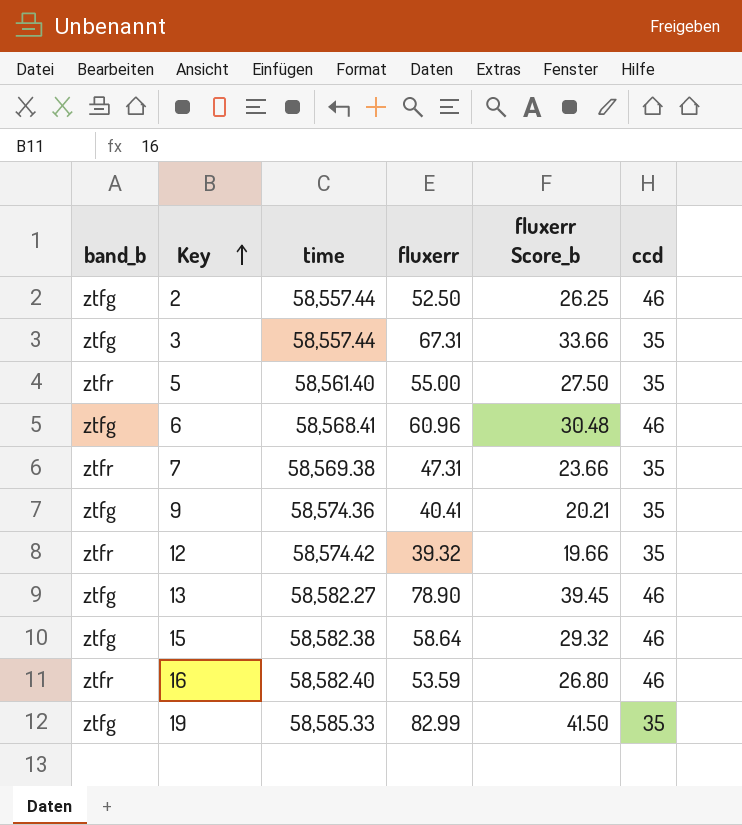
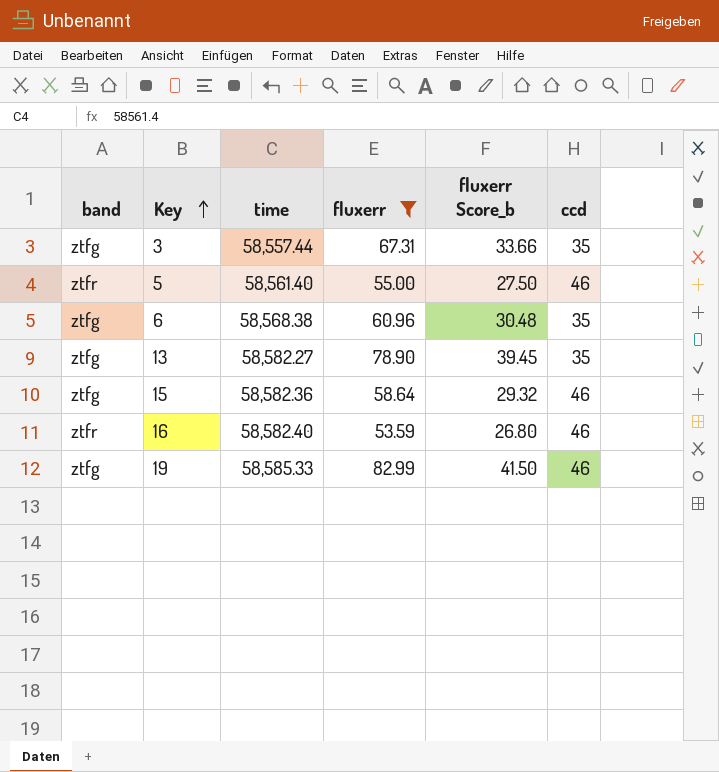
filter: none -> fluxerr >= 53.59
column name: band_b -> band
5 | ccd: 35 -> 46
6 | time: 58,568.41 -> 58,568.38
6 | ccd: 46 -> 35
13 | ccd: 46 -> 35
15 | time: 58,582.38 -> 58,582.36
19 | ccd: 35 -> 46

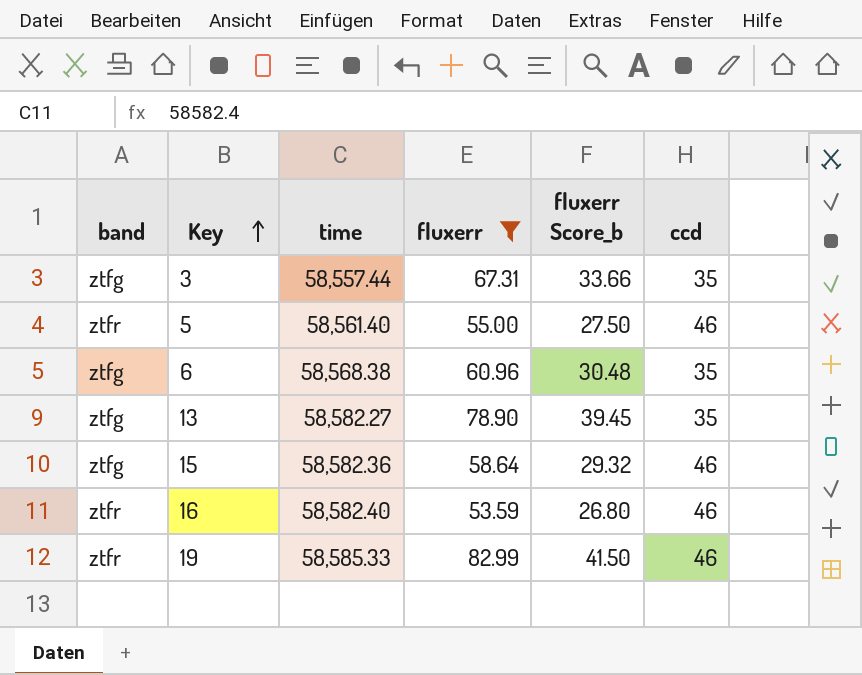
19 | band: ztfg -> ztfr

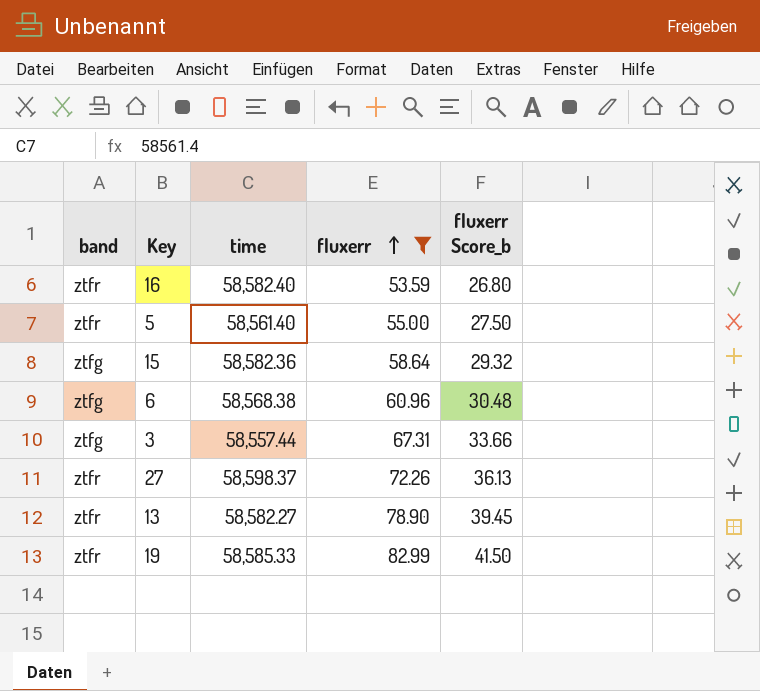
row order: Key ascending -> fluxerr ascending
column ccd | position: 6 -> none
row 27: none -> ztfr | 58,598.37 | 72.26 | 36.13
13 | band: ztfg -> ztfr

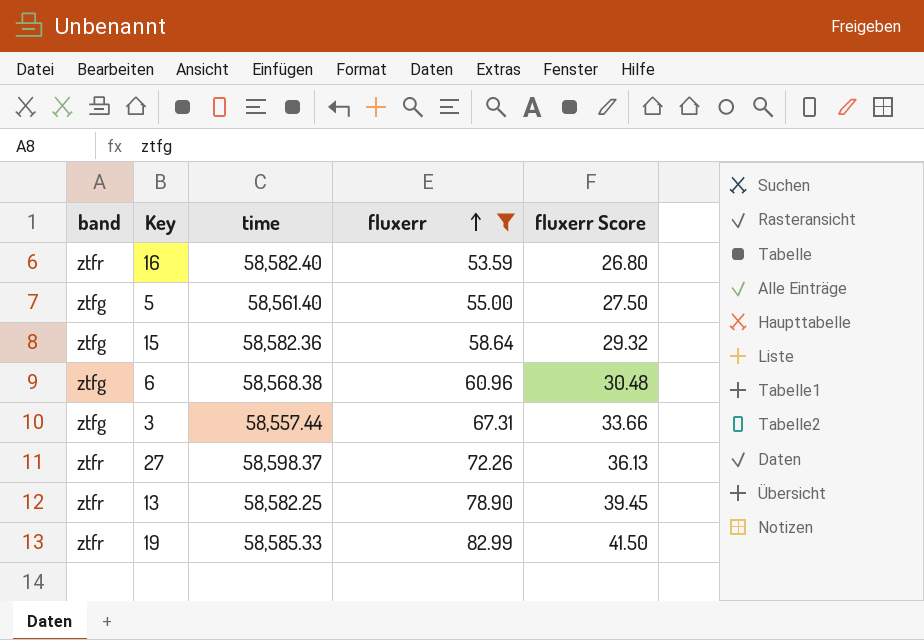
column name: fluxerr Score_b -> fluxerr Score
5 | band: ztfr -> ztfg
13 | time: 58,582.27 -> 58,582.25

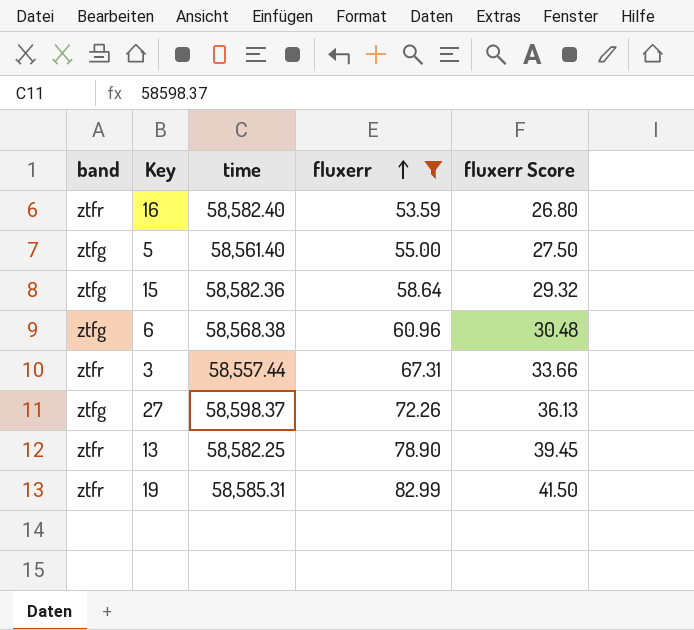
3 | band: ztfg -> ztfr
27 | band: ztfr -> ztfg
19 | time: 58,585.33 -> 58,585.31

